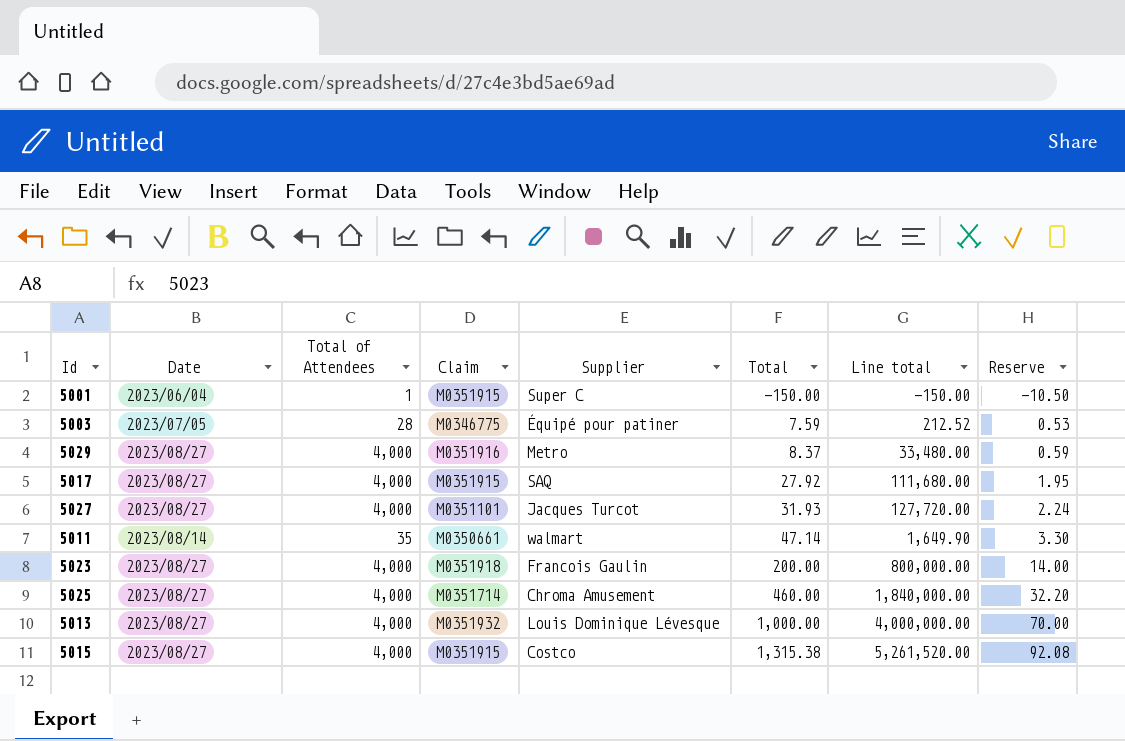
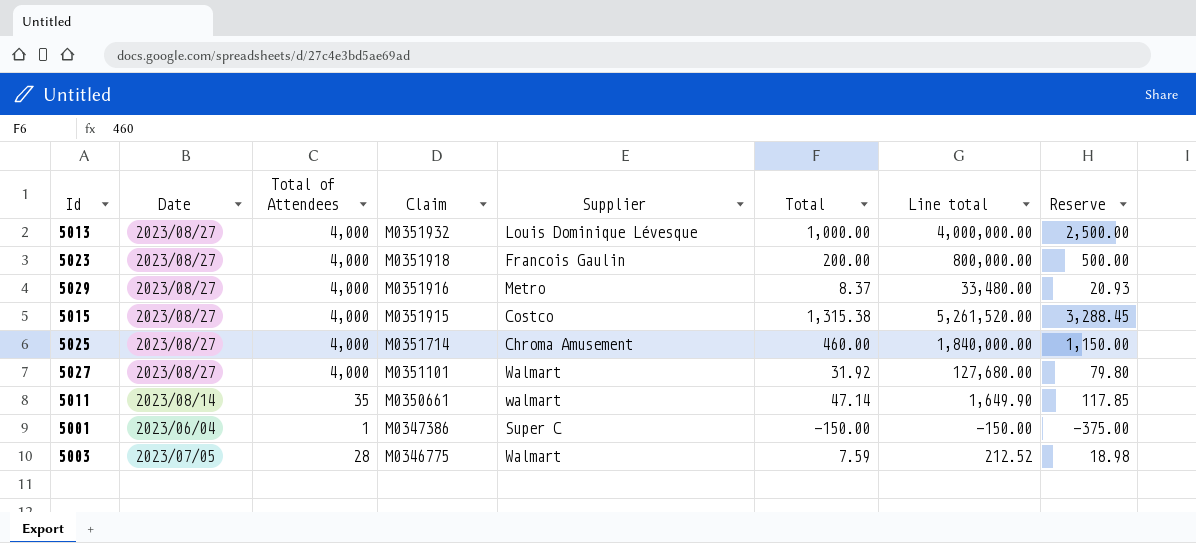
row order: Total ascending -> Claim descending
column Reserve | formula: [Total] * 0.07 -> [Total] * 2.5
row 5017: 2023/08/27 | 4,000 | M0351915 | SAQ | 27.92 | 111,680.00 | 1.95 -> none
5027 | Supplier: Jacques Turcot -> Walmart
5027 | Total: 31.93 -> 31.92
5027 | Line total: 127,720.00 -> 127,680.00
5001 | Claim: M0351915 -> M0347386
5003 | Supplier: Équipé pour patiner -> Walmart

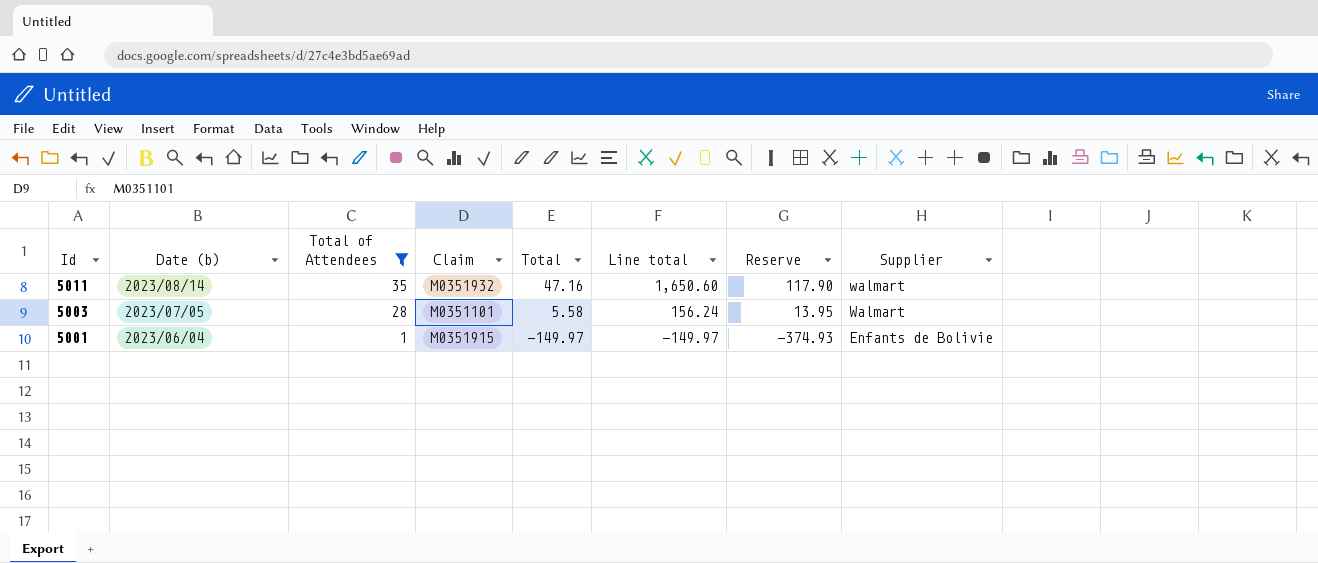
filter: none -> Total of Attendees != 4,000
row order: Claim descending -> Id descending
column name: Date -> Date (b)
column Supplier | position: 5 -> 8
5011 | Claim: M0350661 -> M0351932
5011 | Total: 47.14 -> 47.16
5011 | Line total: 1,649.90 -> 1,650.60
5011 | Reserve: 117.85 -> 117.90
5003 | Claim: M0346775 -> M0351101
5003 | Total: 7.59 -> 5.58
5003 | Line total: 212.52 -> 156.24
5003 | Reserve: 18.98 -> 13.95
5001 | Claim: M0347386 -> M0351915
5001 | Total: -150.00 -> -149.97
5001 | Line total: -150.00 -> -149.97
5001 | Reserve: -375.00 -> -374.93
5001 | Supplier: Super C -> Enfants de Bolivie

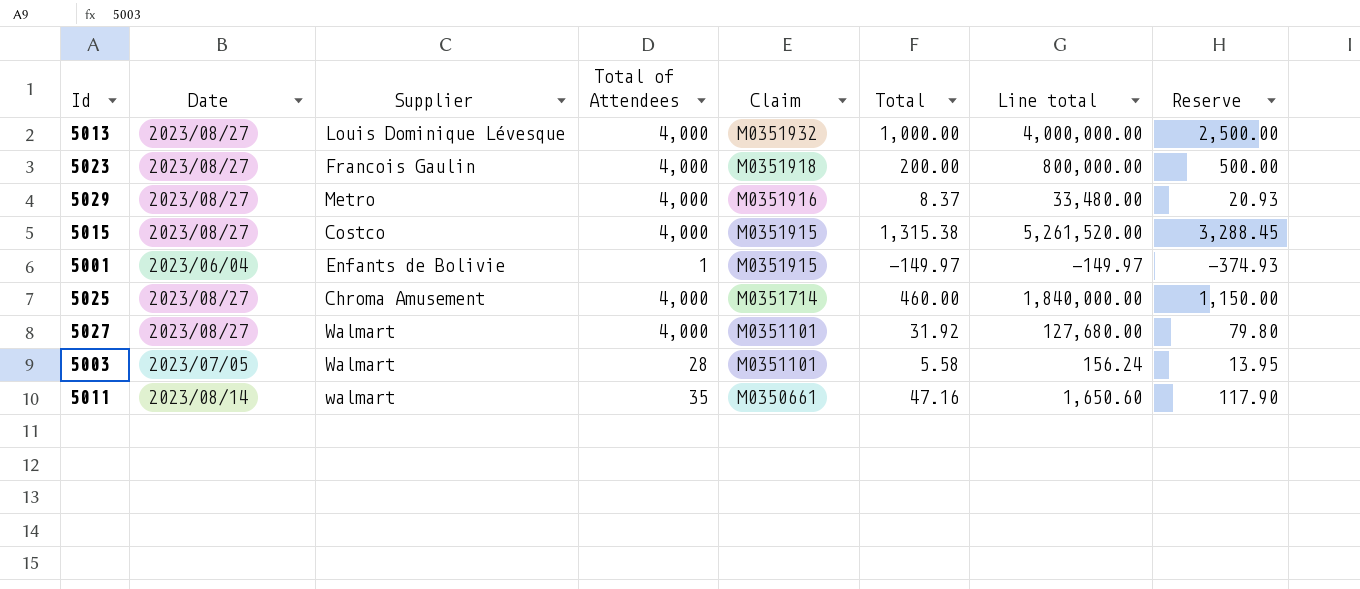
filter: Total of Attendees != 4,000 -> none
row order: Id descending -> Claim descending
column name: Date (b) -> Date
column Supplier | position: 8 -> 3
5011 | Claim: M0351932 -> M0350661

